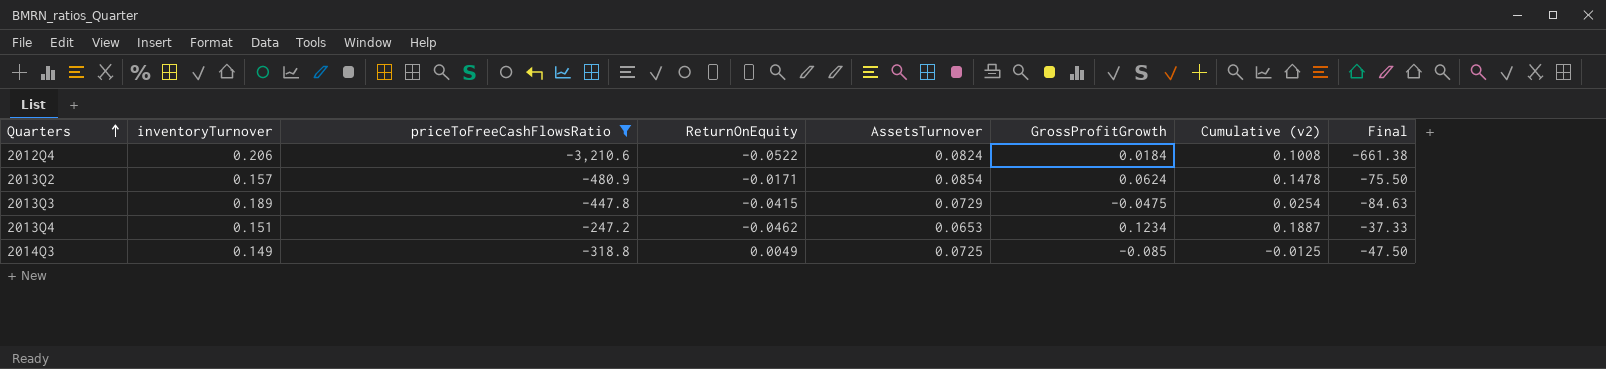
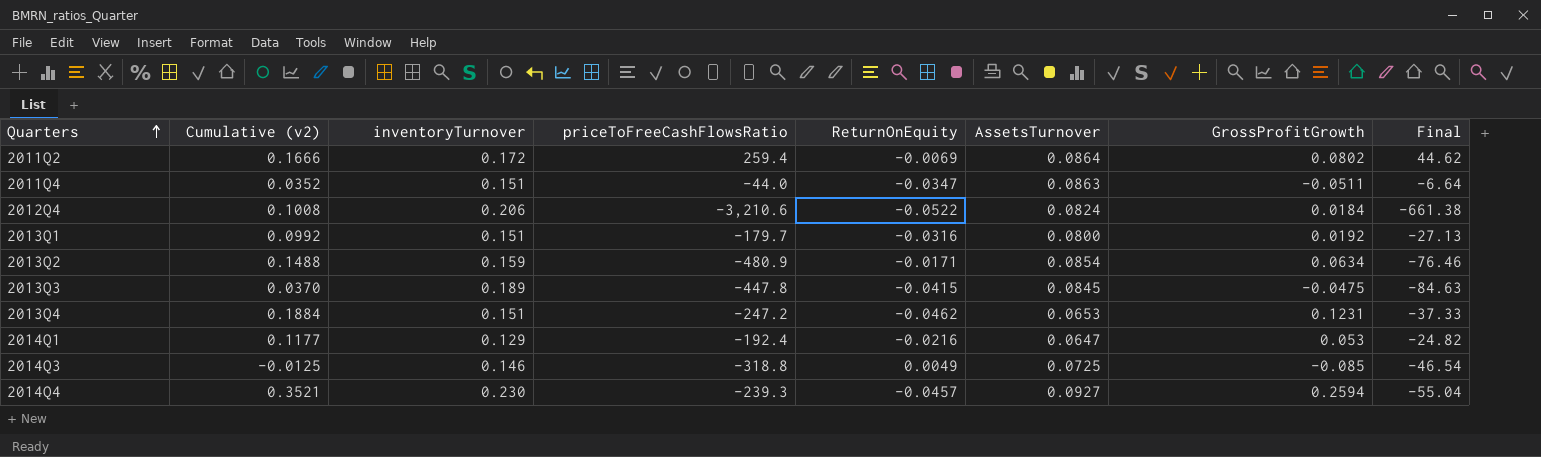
filter: priceToFreeCashFlowsRatio <= -247.2 -> none
column Cumulative (v2) | position: 7 -> 2
2013Q2 | Cumulative (v2): 0.1478 -> 0.1488
2013Q2 | inventoryTurnover: 0.157 -> 0.159
2013Q2 | GrossProfitGrowth: 0.0624 -> 0.0634
2013Q2 | Final: -75.50 -> -76.46
2013Q3 | Cumulative (v2): 0.0254 -> 0.0370
2013Q3 | AssetsTurnover: 0.0729 -> 0.0845
2013Q4 | Cumulative (v2): 0.1887 -> 0.1884
2013Q4 | GrossProfitGrowth: 0.1234 -> 0.1231
2014Q3 | inventoryTurnover: 0.149 -> 0.146
2014Q3 | Final: -47.50 -> -46.54

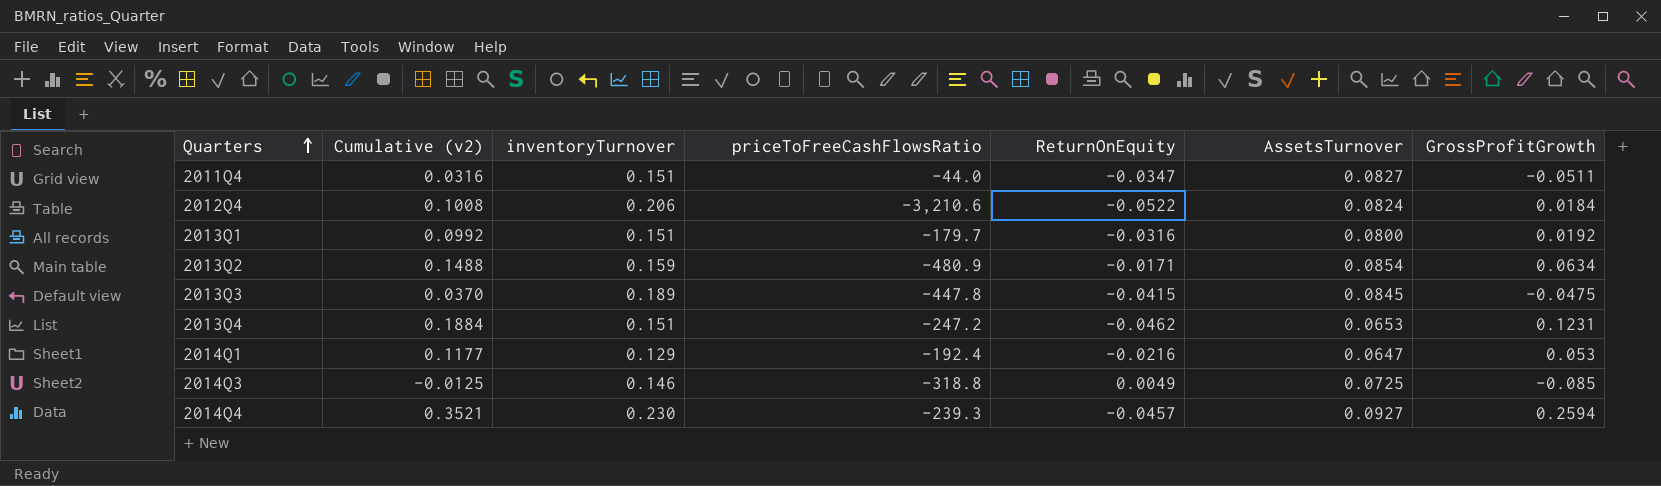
column Final | formula: [inventoryTurnover] * [priceToFreeCashFlowsRatio] -> none
row 2011Q2: 0.1666 | 0.172 | 259.4 | -0.0069 | 0.0864 | 0.0802 | 44.62 -> none
2011Q4 | Cumulative (v2): 0.0352 -> 0.0316
2011Q4 | AssetsTurnover: 0.0863 -> 0.0827

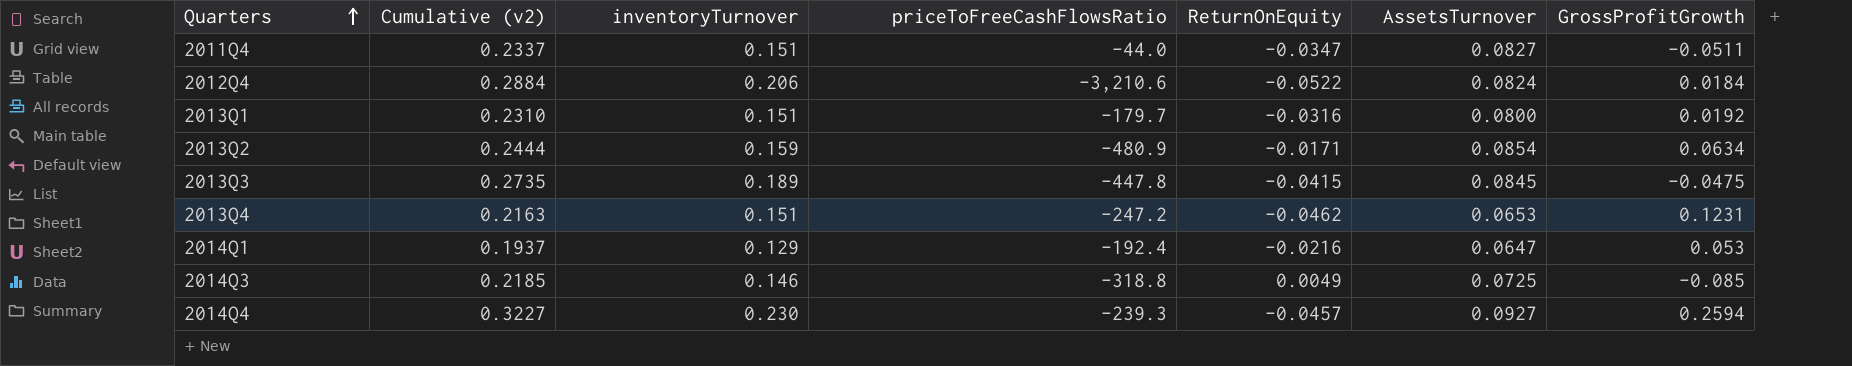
column Cumulative (v2) | formula: [AssetsTurnover] + [GrossProfitGrowth] -> [inventoryTurnover] + [AssetsTurnover]

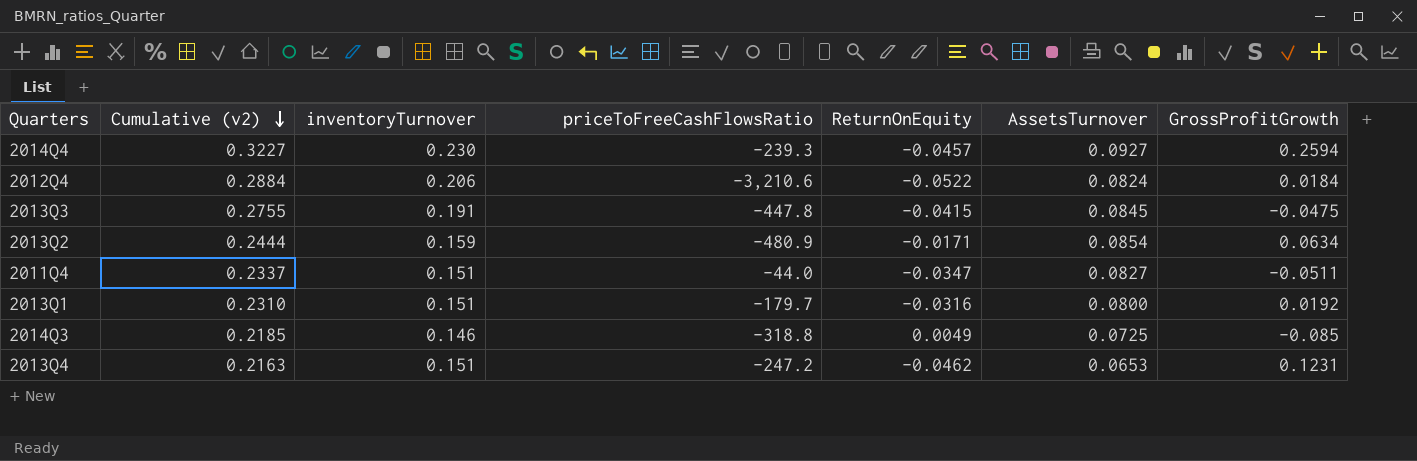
row order: Quarters ascending -> Cumulative (v2) descending
row 2014Q1: 0.1937 | 0.129 | -192.4 | -0.0216 | 0.0647 | 0.053 -> none
2013Q3 | Cumulative (v2): 0.2735 -> 0.2755
2013Q3 | inventoryTurnover: 0.189 -> 0.191

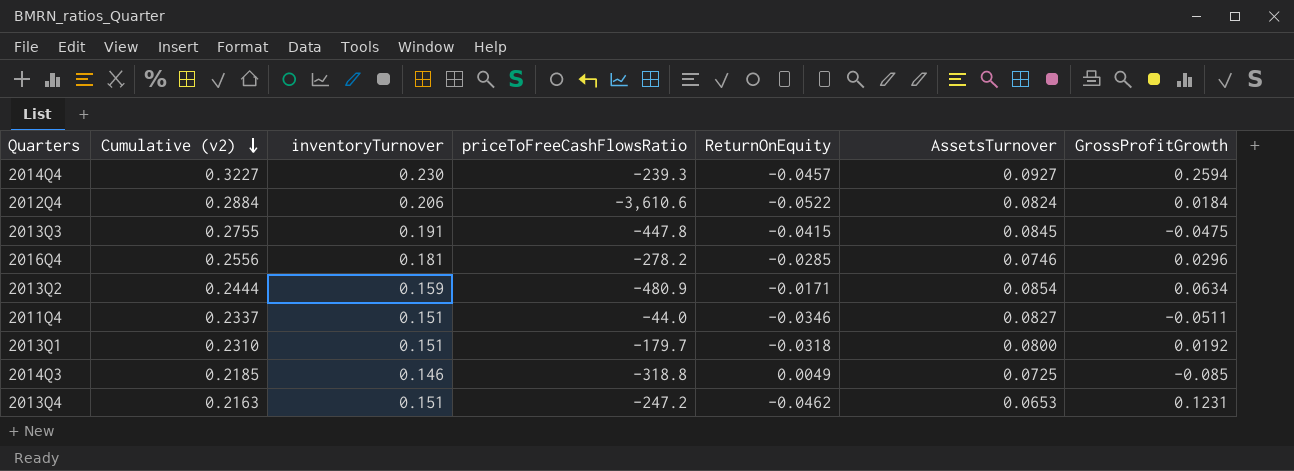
2012Q4 | priceToFreeCashFlowsRatio: -3,210.6 -> -3,610.6
row 2016Q4: none -> 0.2556 | 0.181 | -278.2 | -0.0285 | 0.0746 | 0.0296
2011Q4 | ReturnOnEquity: -0.0347 -> -0.0346
2013Q1 | ReturnOnEquity: -0.0316 -> -0.0318

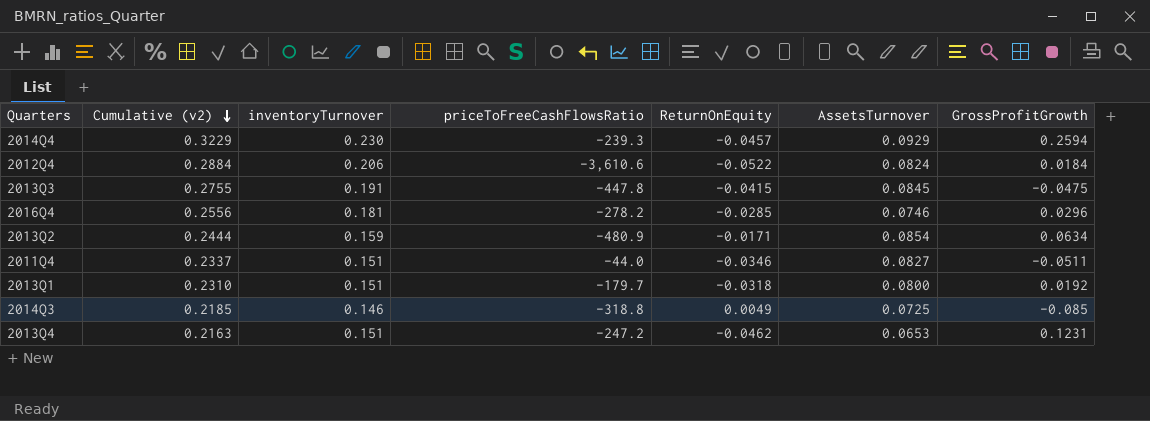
2014Q4 | Cumulative (v2): 0.3227 -> 0.3229
2014Q4 | AssetsTurnover: 0.0927 -> 0.0929

